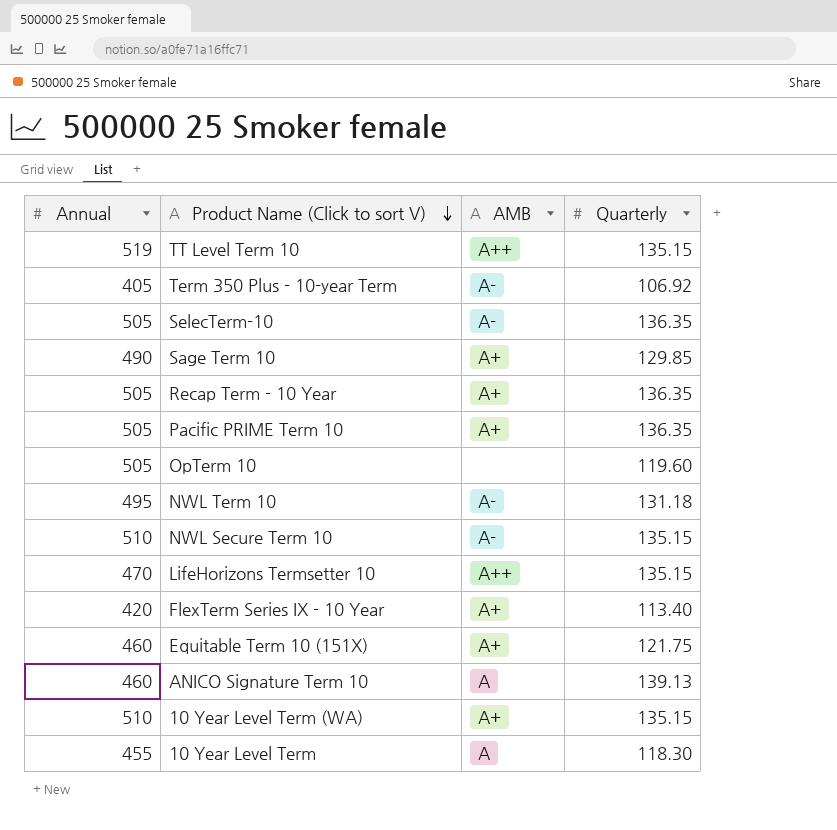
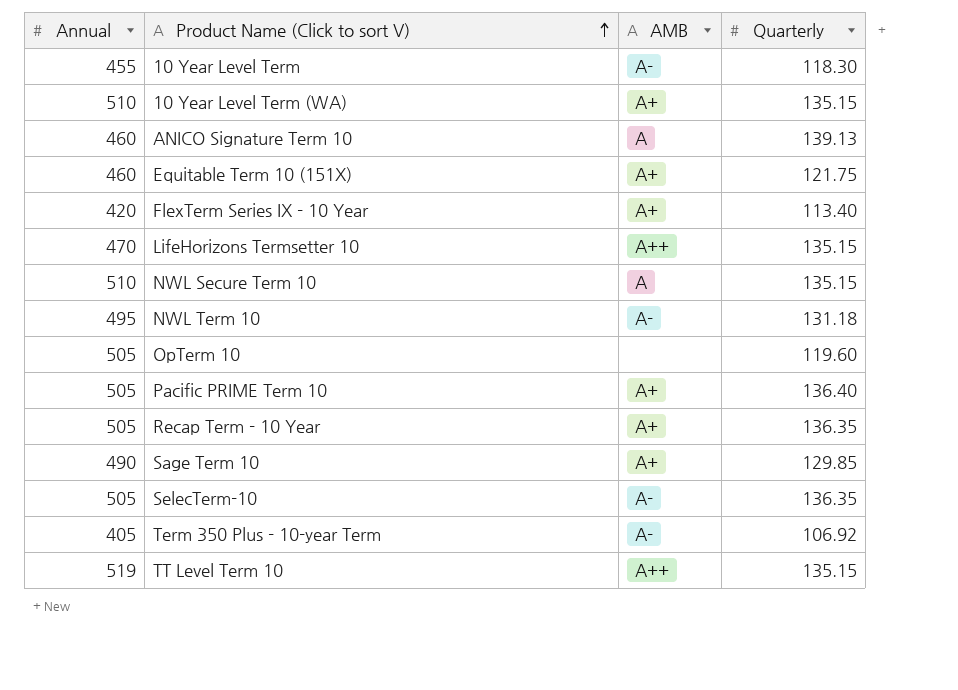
row order: Product Name (Click to sort V) descending -> Product Name (Click to sort V) ascending
10 Year Level Term | AMB: A -> A-
NWL Secure Term 10 | AMB: A- -> A
Pacific PRIME Term 10 | Quarterly: 136.35 -> 136.40

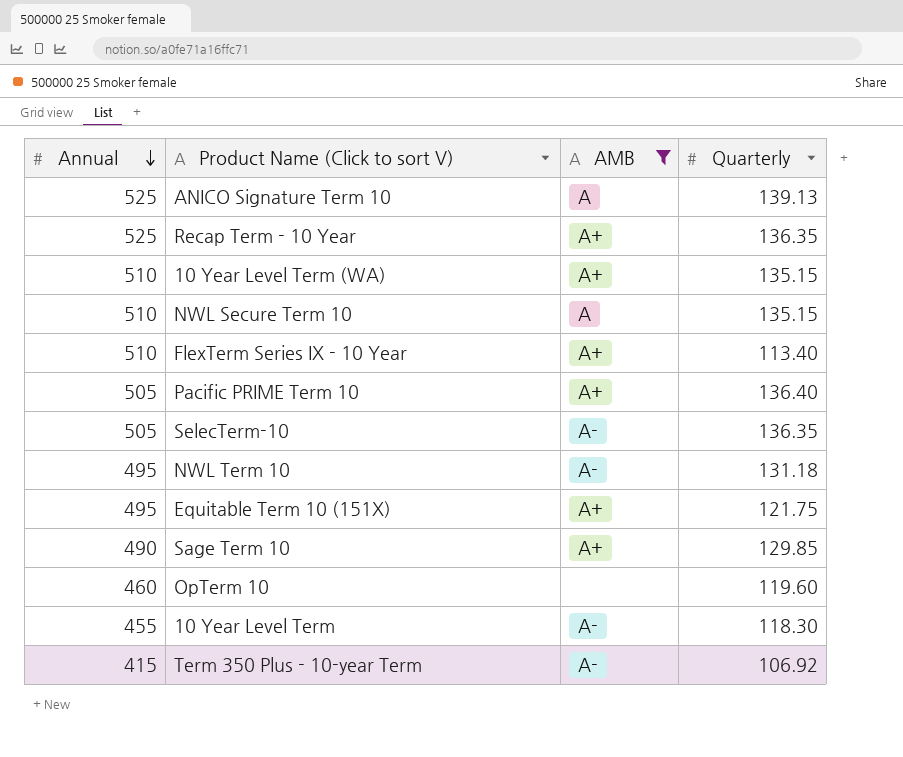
filter: none -> AMB != A++
row order: Product Name (Click to sort V) ascending -> Annual descending
ANICO Signature Term 10 | Annual: 460 -> 525
Recap Term - 10 Year | Annual: 505 -> 525
FlexTerm Series IX - 10 Year | Annual: 420 -> 510
Equitable Term 10 (151X) | Annual: 460 -> 495
OpTerm 10 | Annual: 505 -> 460
Term 350 Plus - 10-year Term | Annual: 405 -> 415

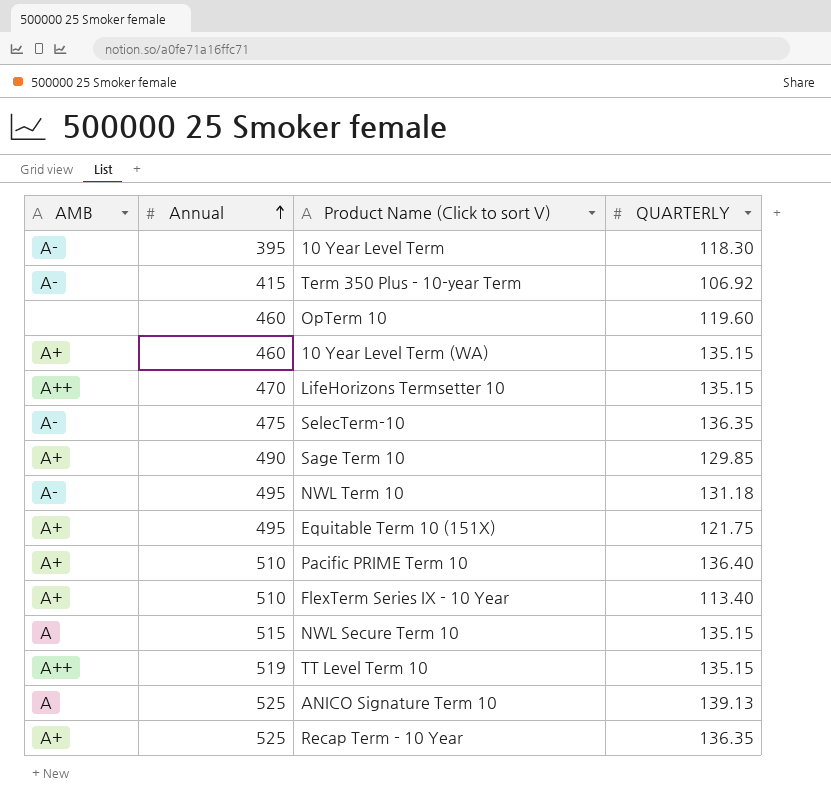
filter: AMB != A++ -> none
row order: Annual descending -> Annual ascending
column AMB | position: 3 -> 1
column name: Quarterly -> QUARTERLY
10 Year Level Term | Annual: 455 -> 395
10 Year Level Term (WA) | Annual: 510 -> 460
SelecTerm-10 | Annual: 505 -> 475
Pacific PRIME Term 10 | Annual: 505 -> 510
NWL Secure Term 10 | Annual: 510 -> 515

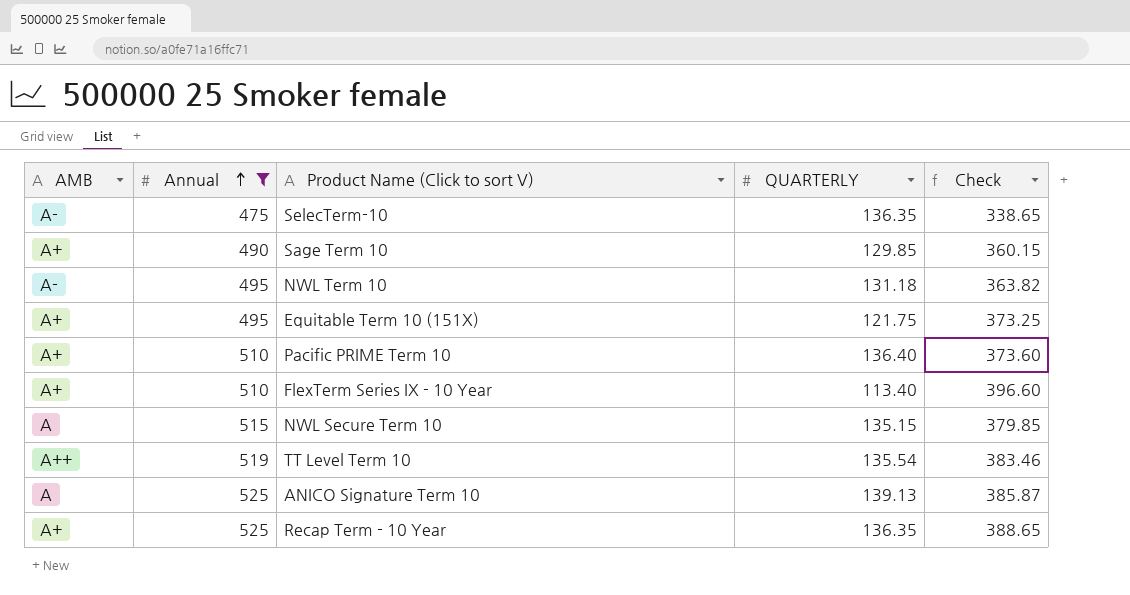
filter: none -> Annual >= 475
column Check | formula: none -> [Annual] - [QUARTERLY]
TT Level Term 10 | QUARTERLY: 135.15 -> 135.54

